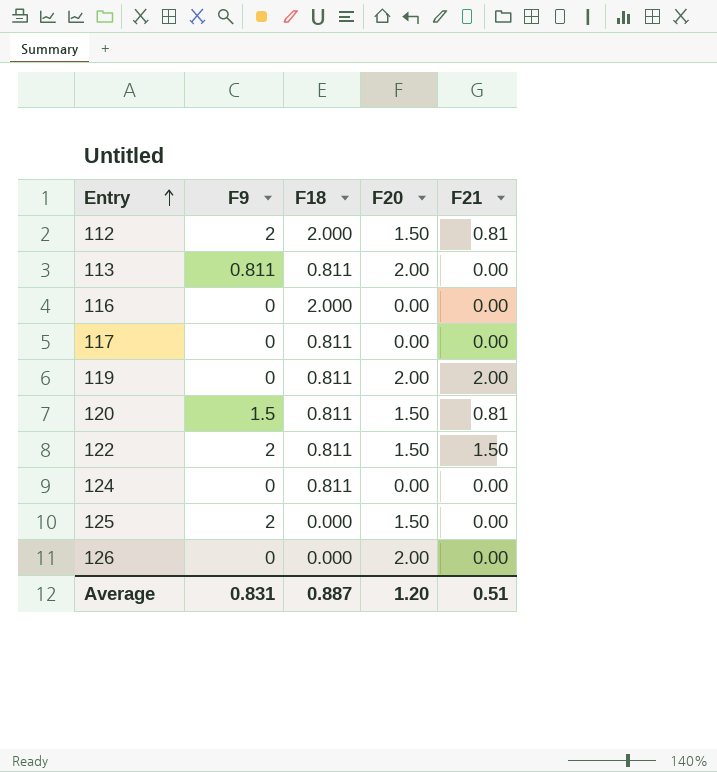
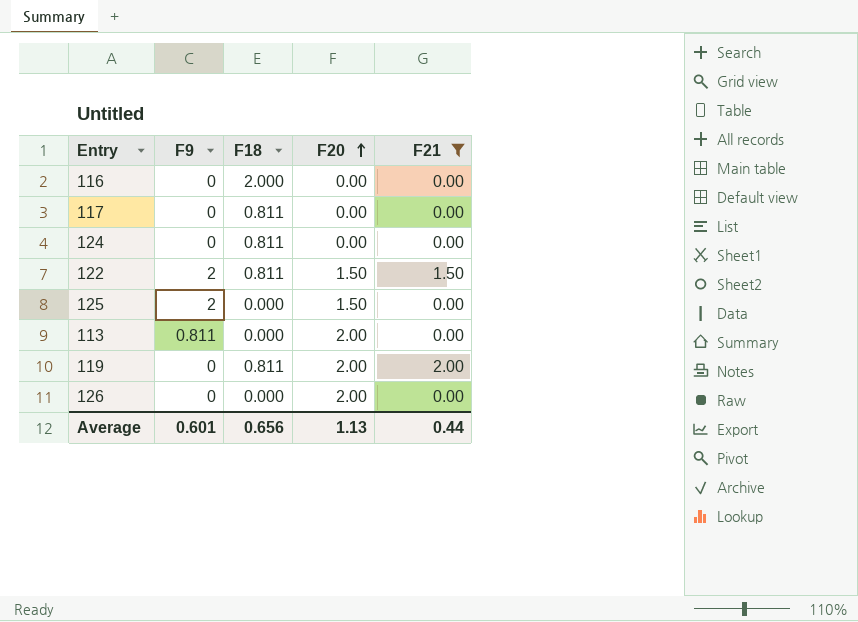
filter: none -> F21 != 0.81
row order: Entry ascending -> F20 ascending
113 | F18: 0.811 -> 0.000
Average | F9: 0.831 -> 0.601
Average | F18: 0.887 -> 0.656
Average | F20: 1.20 -> 1.13
Average | F21: 0.51 -> 0.44

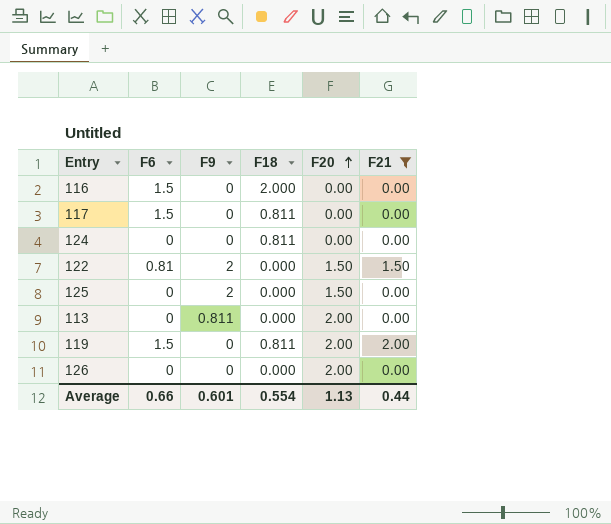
column F6 | position: none -> 2
122 | F18: 0.811 -> 0.000
Average | F18: 0.656 -> 0.554

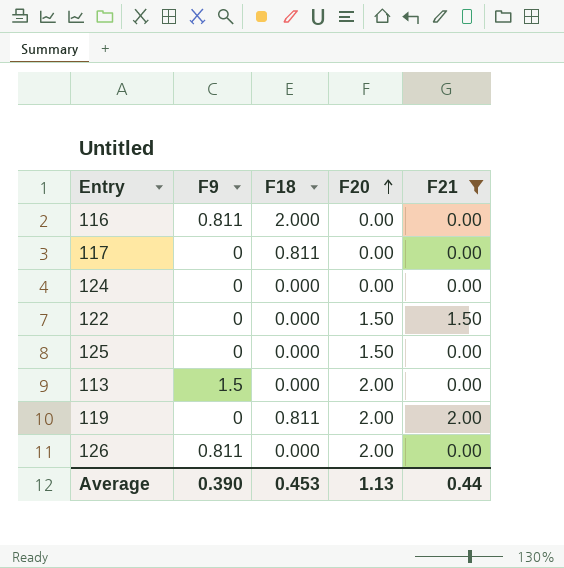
column F6 | position: 2 -> none
116 | F9: 0 -> 0.811
124 | F18: 0.811 -> 0.000
122 | F9: 2 -> 0
125 | F9: 2 -> 0
113 | F9: 0.811 -> 1.5
126 | F9: 0 -> 0.811
Average | F9: 0.601 -> 0.390
Average | F18: 0.554 -> 0.453

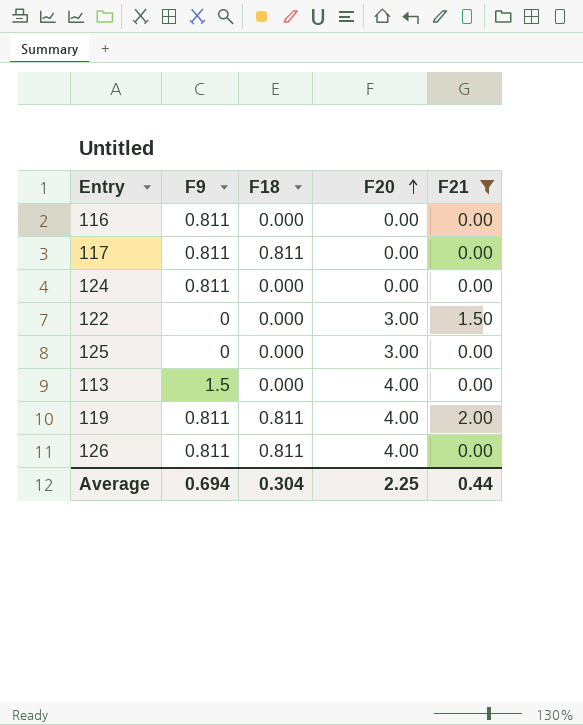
116 | F18: 2.000 -> 0.000
117 | F9: 0 -> 0.811
124 | F9: 0 -> 0.811
122 | F20: 1.50 -> 3.00
125 | F20: 1.50 -> 3.00
113 | F20: 2.00 -> 4.00
119 | F9: 0 -> 0.811
119 | F20: 2.00 -> 4.00
126 | F18: 0.000 -> 0.811
126 | F20: 2.00 -> 4.00
Average | F9: 0.390 -> 0.694
Average | F18: 0.453 -> 0.304
Average | F20: 1.13 -> 2.25

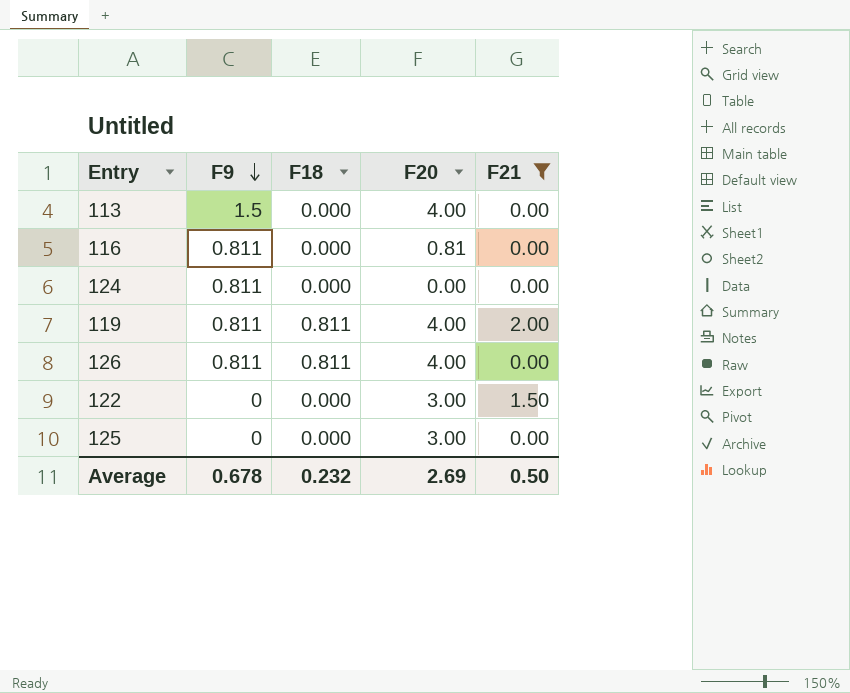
row order: F20 ascending -> F9 descending
row 117: 0.811 | 0.811 | 0.00 | 0.00 -> none
116 | F20: 0.00 -> 0.81
Average | F9: 0.694 -> 0.678
Average | F18: 0.304 -> 0.232
Average | F20: 2.25 -> 2.69
Average | F21: 0.44 -> 0.50

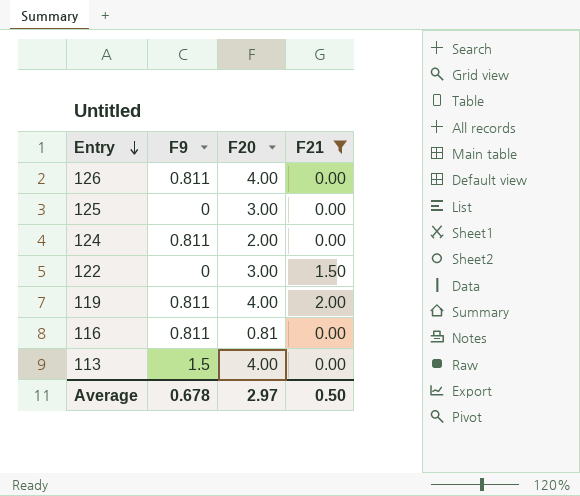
row order: F9 descending -> Entry descending
column F18 | position: 3 -> none
124 | F20: 0.00 -> 2.00
Average | F20: 2.69 -> 2.97

